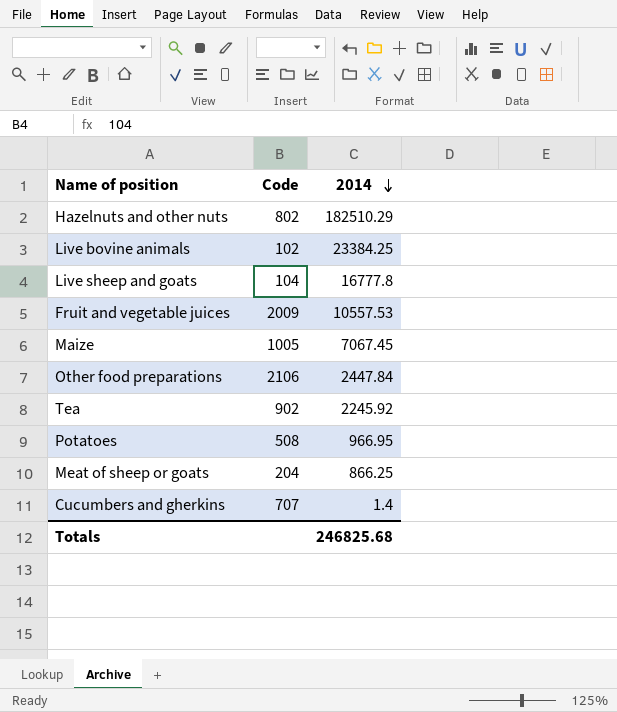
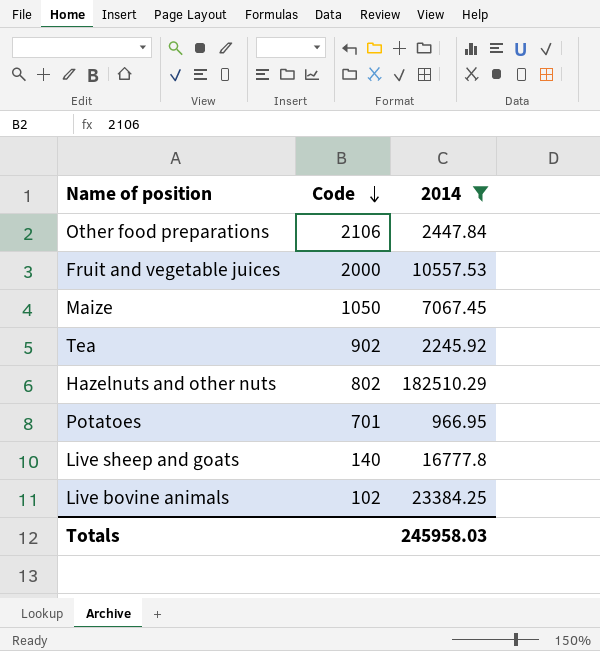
filter: none -> 2014 >= 966.95
row order: 2014 descending -> Code descending
Fruit and vegetable juices | Code: 2009 -> 2000
Maize | Code: 1005 -> 1050
Potatoes | Code: 508 -> 701
Live sheep and goats | Code: 104 -> 140
Totals | 2014: 246825.68 -> 245958.03

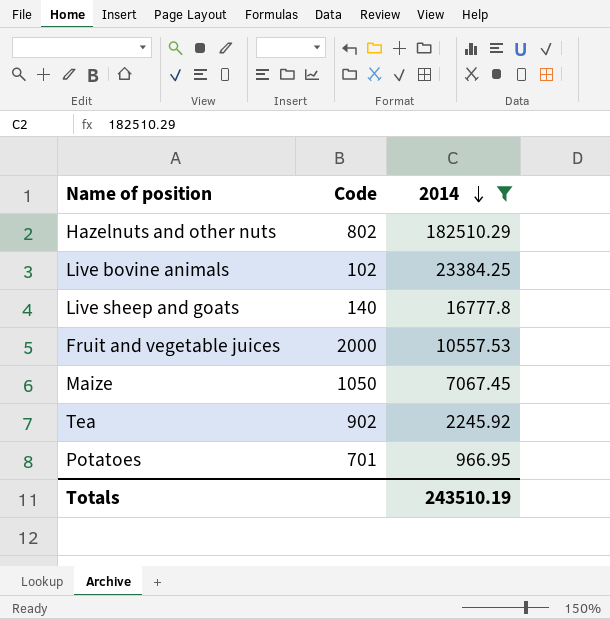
row order: Code descending -> 2014 descending
row Other food preparations: 2106 | 2447.84 -> none
Totals | 2014: 245958.03 -> 243510.19

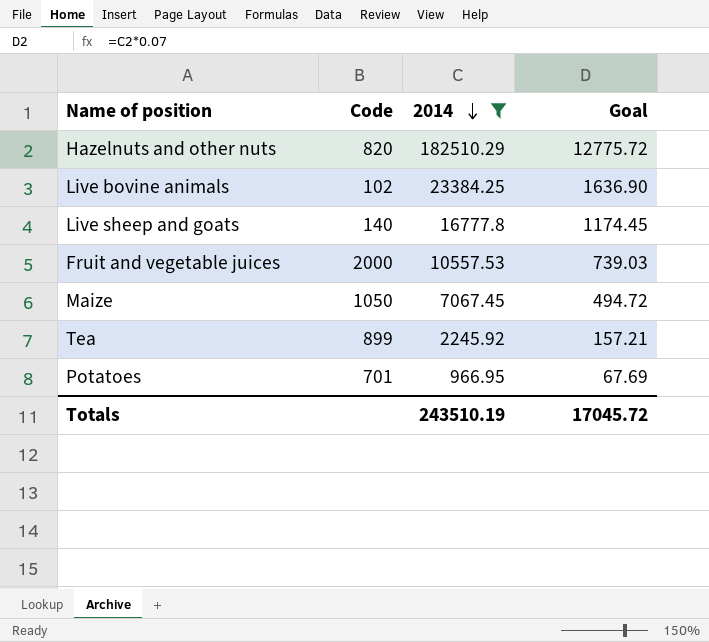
column Goal | formula: none -> [2014] * 0.07
Hazelnuts and other nuts | Code: 802 -> 820
Tea | Code: 902 -> 899

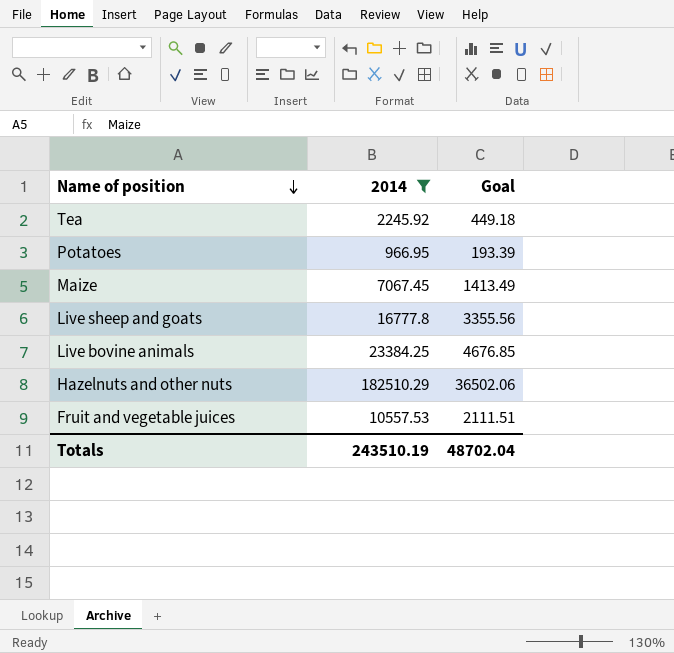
row order: 2014 descending -> Name of position descending
column Code | position: 2 -> none
column Goal | formula: [2014] * 0.07 -> [2014] * 0.2
Totals | Goal: 17045.72 -> 48702.04

